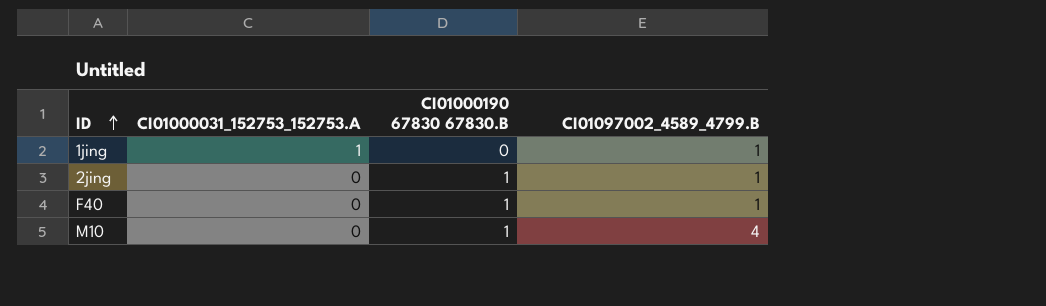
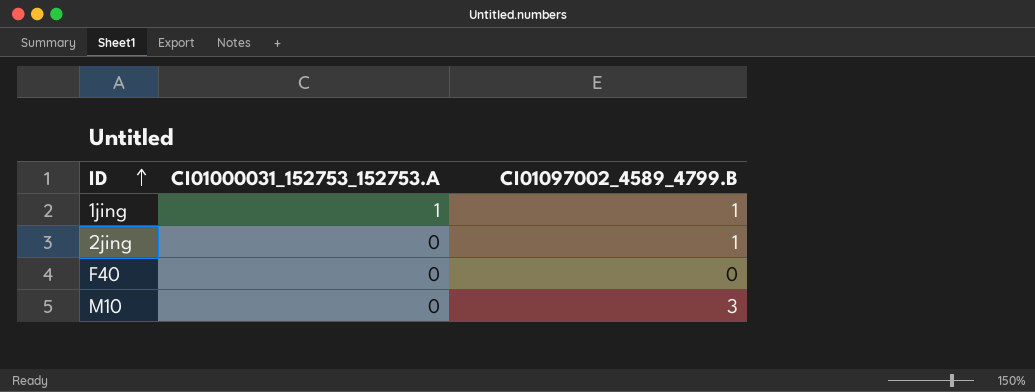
column CI01000190 67830 67830.B | position: 3 -> none
F40 | CI01097002_4589_4799.B: 1 -> 0
M10 | CI01097002_4589_4799.B: 4 -> 3

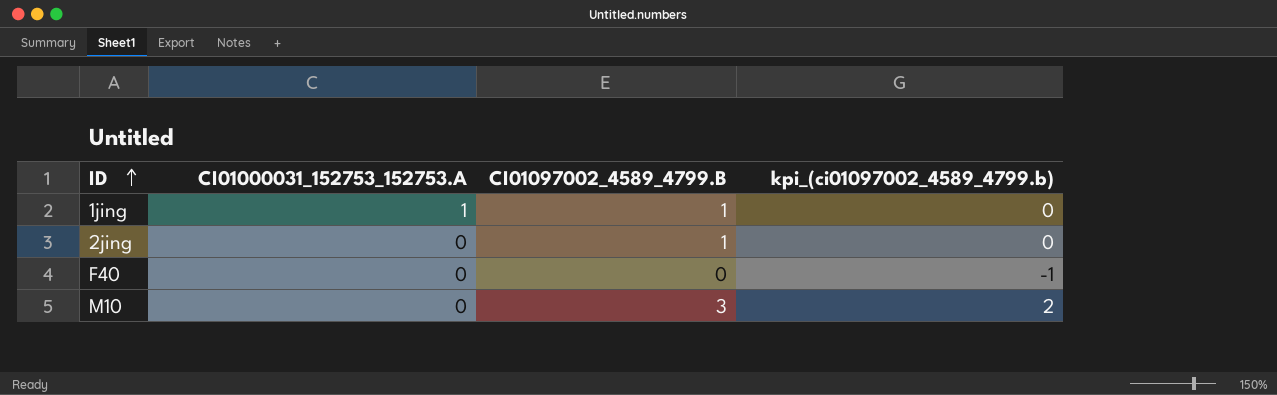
column kpi_(ci01097002_4589_4799.b) | formula: none -> [CI01097002_4589_4799.B] - 1

